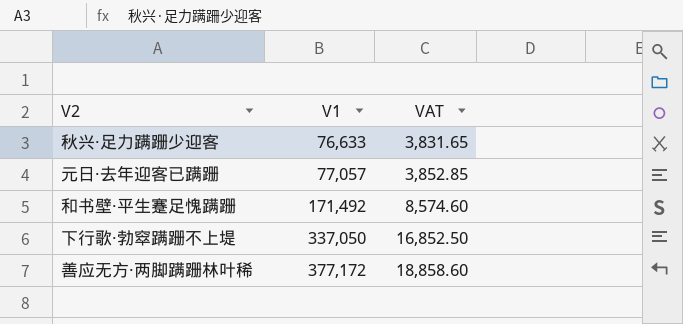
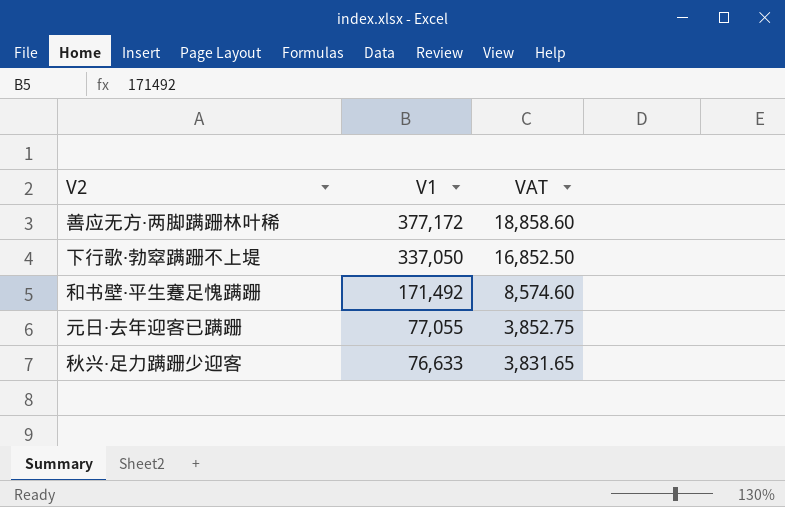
row order: V1 ascending -> V1 descending
元日·去年迎客已蹒跚 | V1: 77,057 -> 77,055
元日·去年迎客已蹒跚 | VAT: 3,852.85 -> 3,852.75

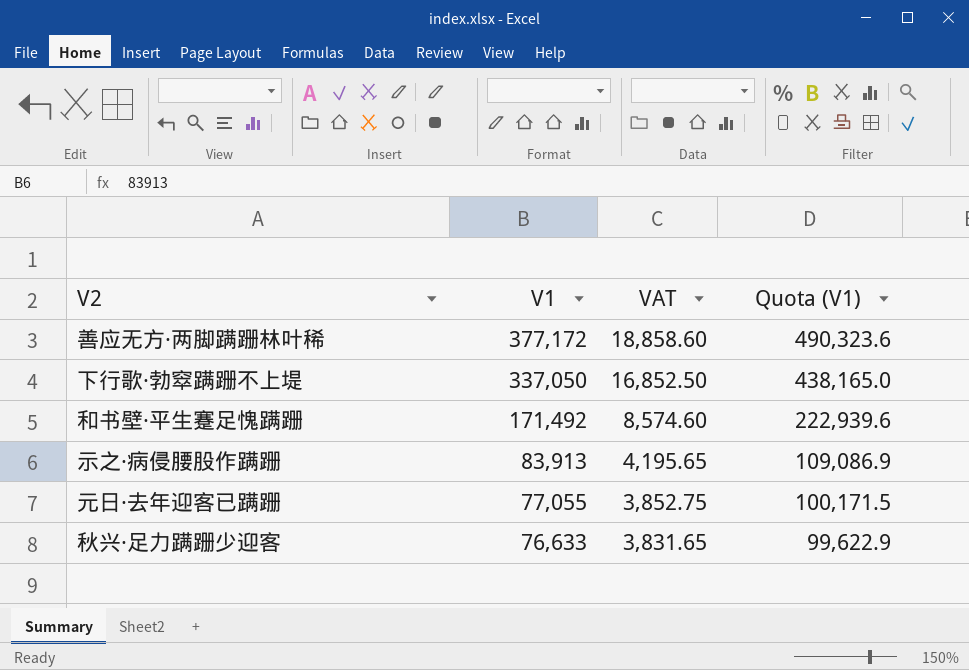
column Quota (V1) | formula: none -> [V1] * 1.3
row 示之·病侵腰股作蹒跚: none -> 83,913 | 4,195.65 | 109,086.9

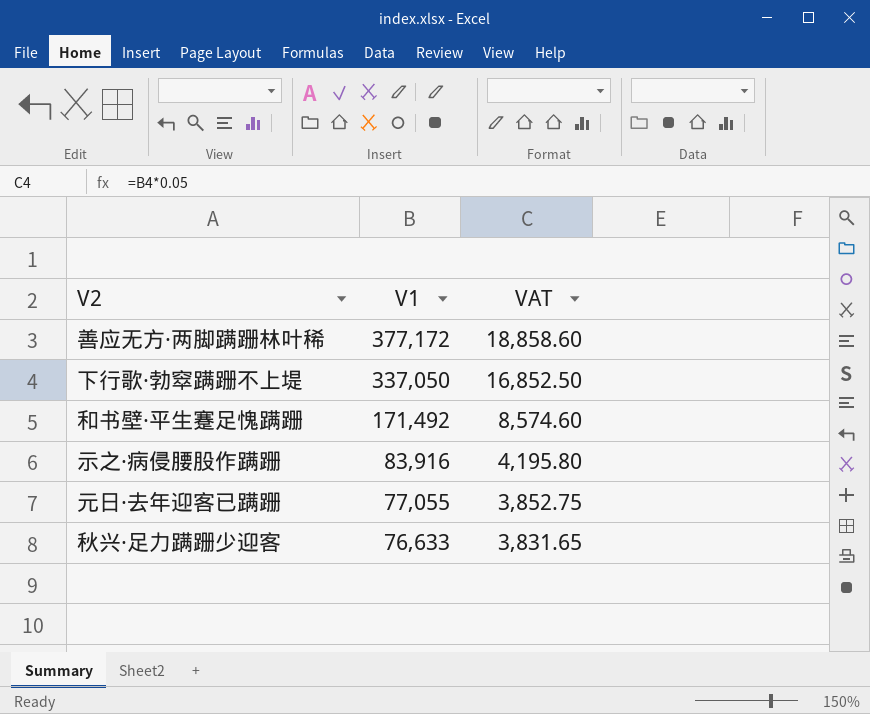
column Quota (V1) | formula: [V1] * 1.3 -> none
示之·病侵腰股作蹒跚 | V1: 83,913 -> 83,916
示之·病侵腰股作蹒跚 | VAT: 4,195.65 -> 4,195.80

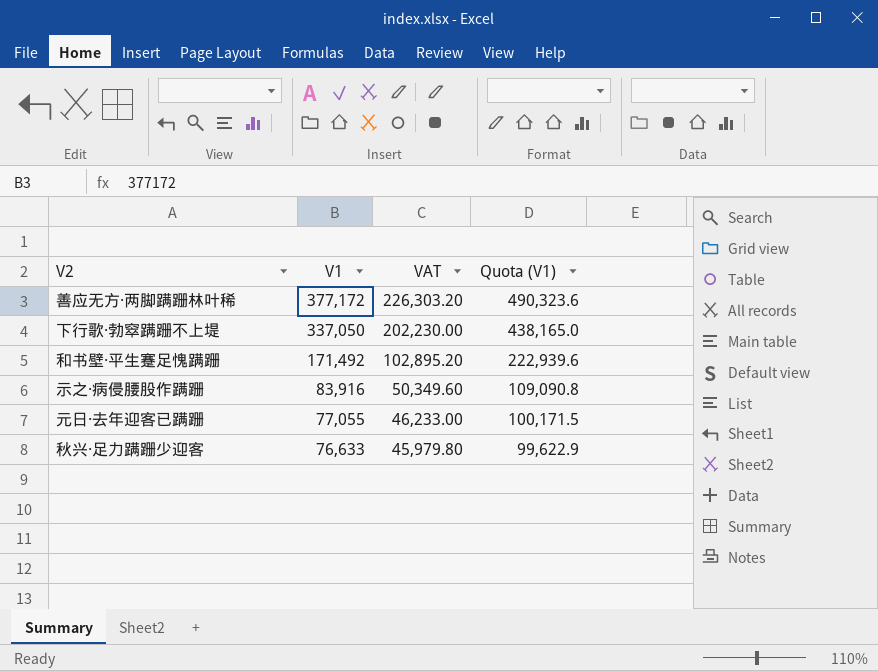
column VAT | formula: [V1] * 0.05 -> [V1] * 0.6
column Quota (V1) | formula: none -> [V1] * 1.3

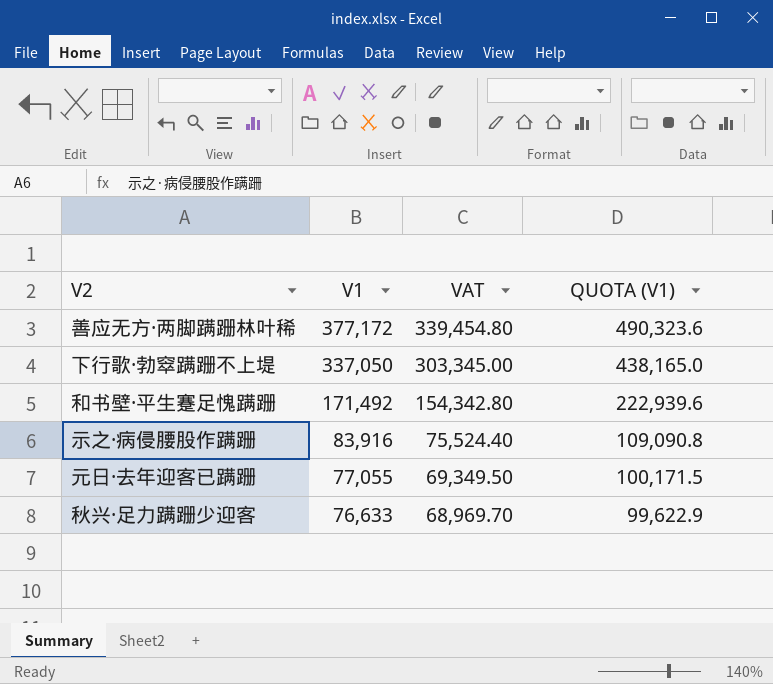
column VAT | formula: [V1] * 0.6 -> [V1] * 0.9
column name: Quota (V1) -> QUOTA (V1)

